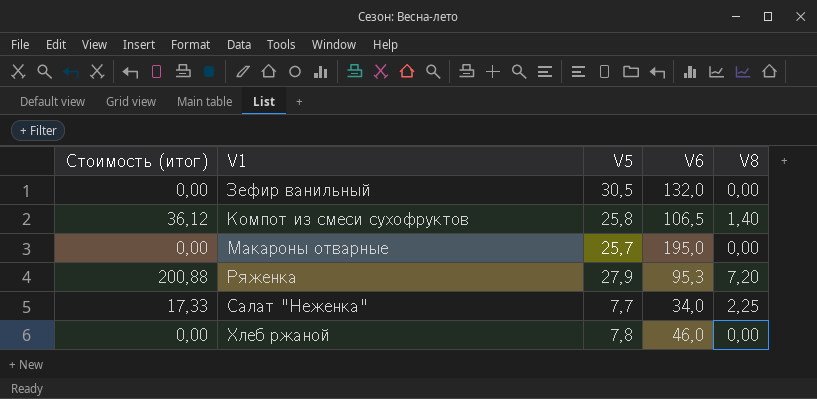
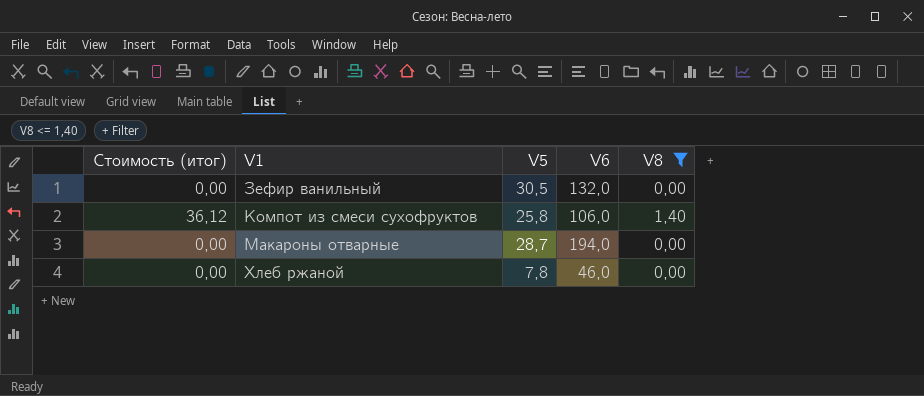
filter: none -> V8 <= 1,40
Компот из смеси сухофруктов | V6: 106,5 -> 106,0
Макароны отварные | V5: 25,7 -> 28,7
Макароны отварные | V6: 195,0 -> 194,0

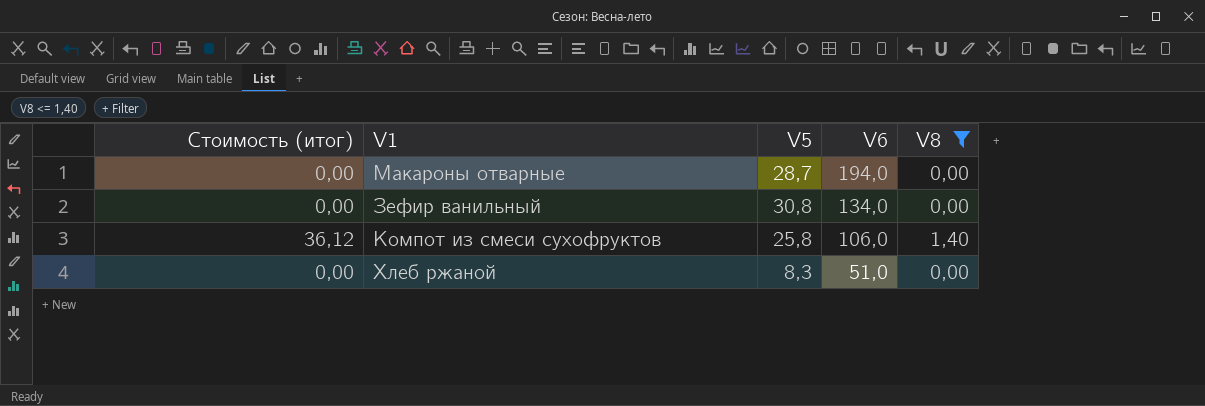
row order: V1 ascending -> V6 descending
Зефир ванильный | V5: 30,5 -> 30,8
Зефир ванильный | V6: 132,0 -> 134,0
Хлеб ржаной | V5: 7,8 -> 8,3
Хлеб ржаной | V6: 46,0 -> 51,0

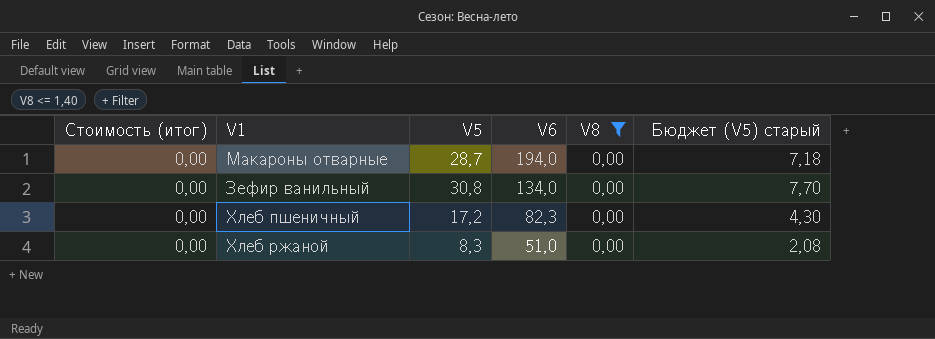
column Бюджет (V5) старый | formula: none -> [V5] * 0,25
row Компот из смеси сухофруктов: 36,12 | 25,8 | 106,0 | 1,40 -> none
row Хлеб пшеничный: none -> 0,00 | 17,2 | 82,3 | 0,00 | 4,30

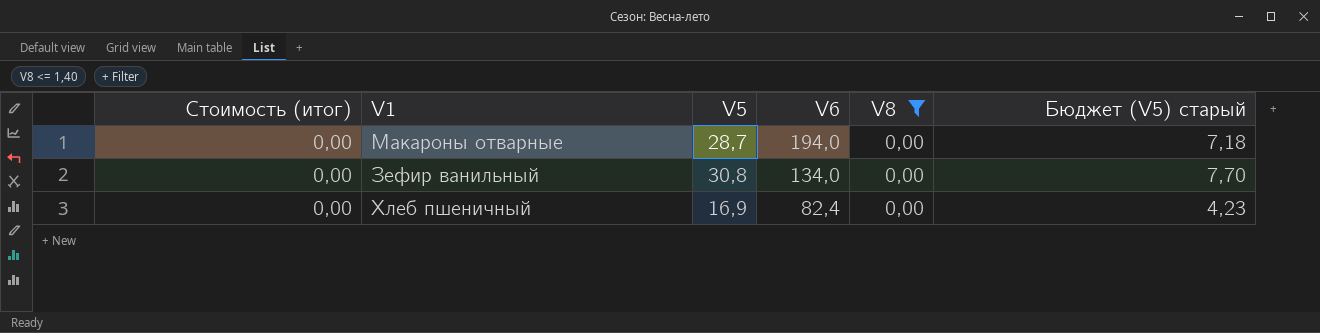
row Хлеб ржаной: 0,00 | 8,3 | 51,0 | 0,00 | 2,08 -> none
Хлеб пшеничный | V5: 17,2 -> 16,9
Хлеб пшеничный | V6: 82,3 -> 82,4
Хлеб пшеничный | Бюджет (V5) старый: 4,30 -> 4,23

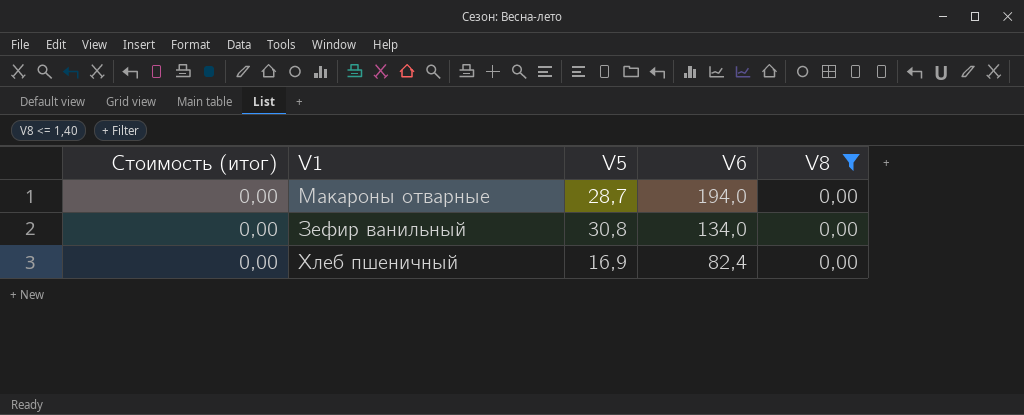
column Бюджет (V5) старый | formula: [V5] * 0,25 -> none

